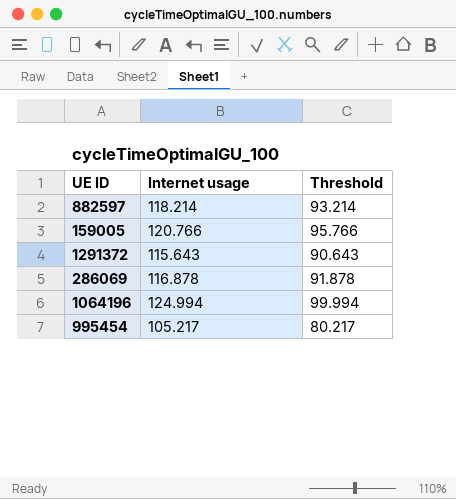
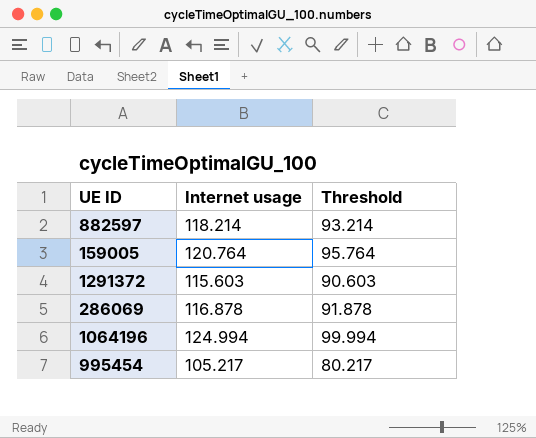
159005 | Internet usage: 120.766 -> 120.764
159005 | Threshold: 95.766 -> 95.764
1291372 | Internet usage: 115.643 -> 115.603
1291372 | Threshold: 90.643 -> 90.603

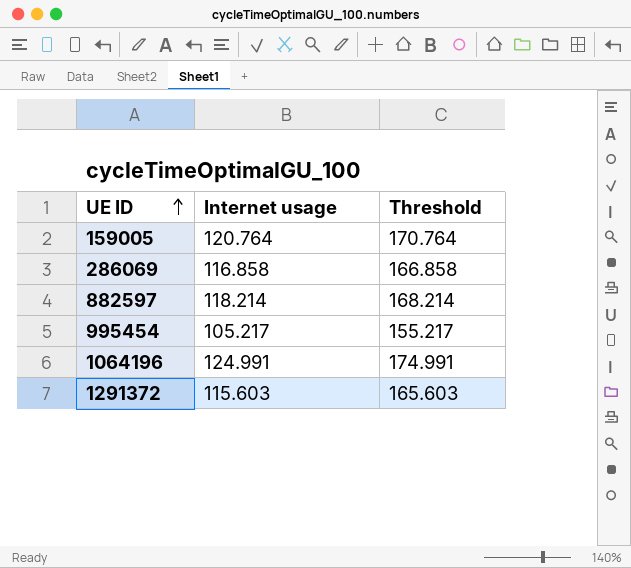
row order: none -> UE ID ascending
column Threshold | formula: [Internet usage] - 25 -> [Internet usage] + 50
286069 | Internet usage: 116.878 -> 116.858
1064196 | Internet usage: 124.994 -> 124.991

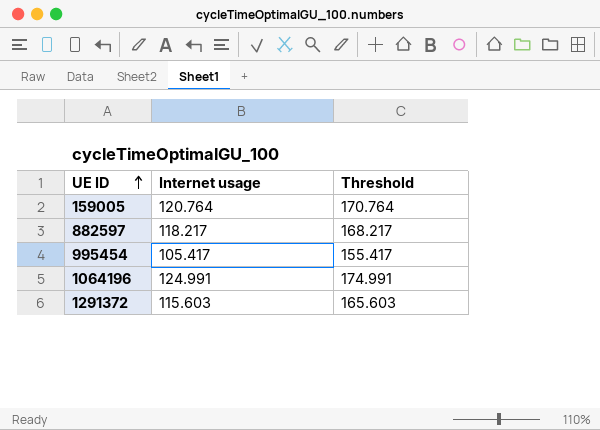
row 286069: 116.858 | 166.858 -> none
882597 | Internet usage: 118.214 -> 118.217
882597 | Threshold: 168.214 -> 168.217
995454 | Internet usage: 105.217 -> 105.417
995454 | Threshold: 155.217 -> 155.417

